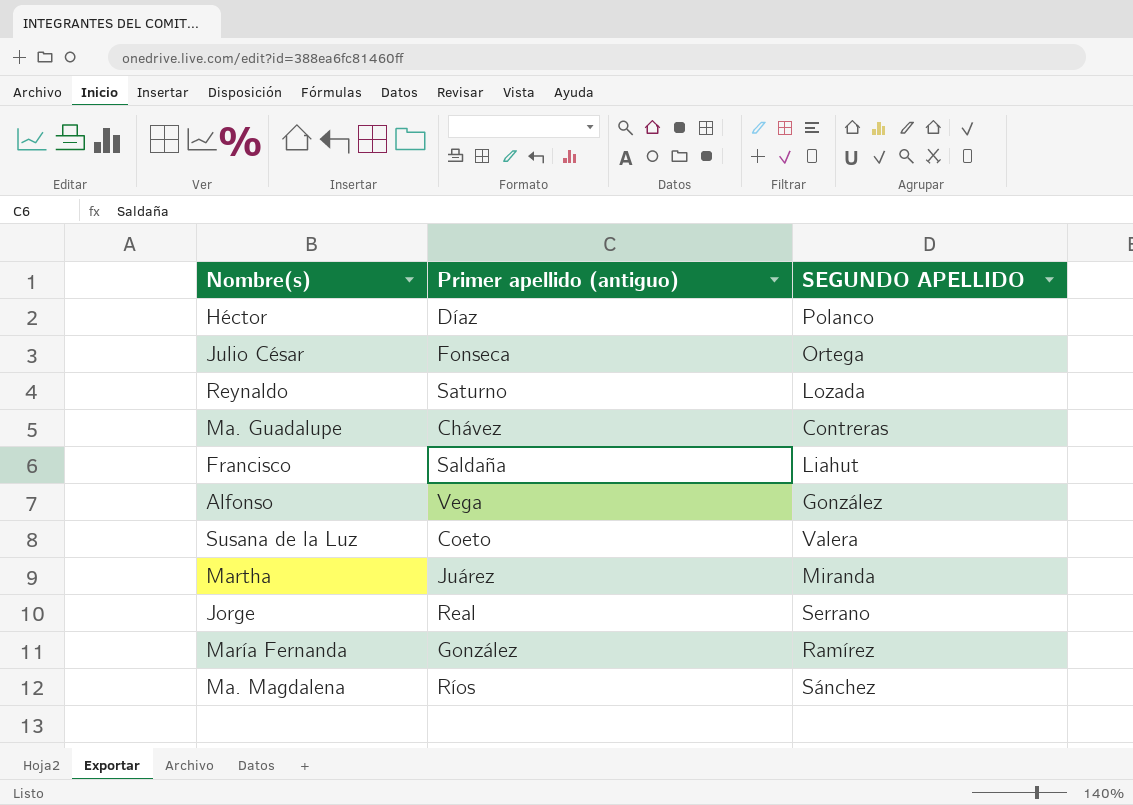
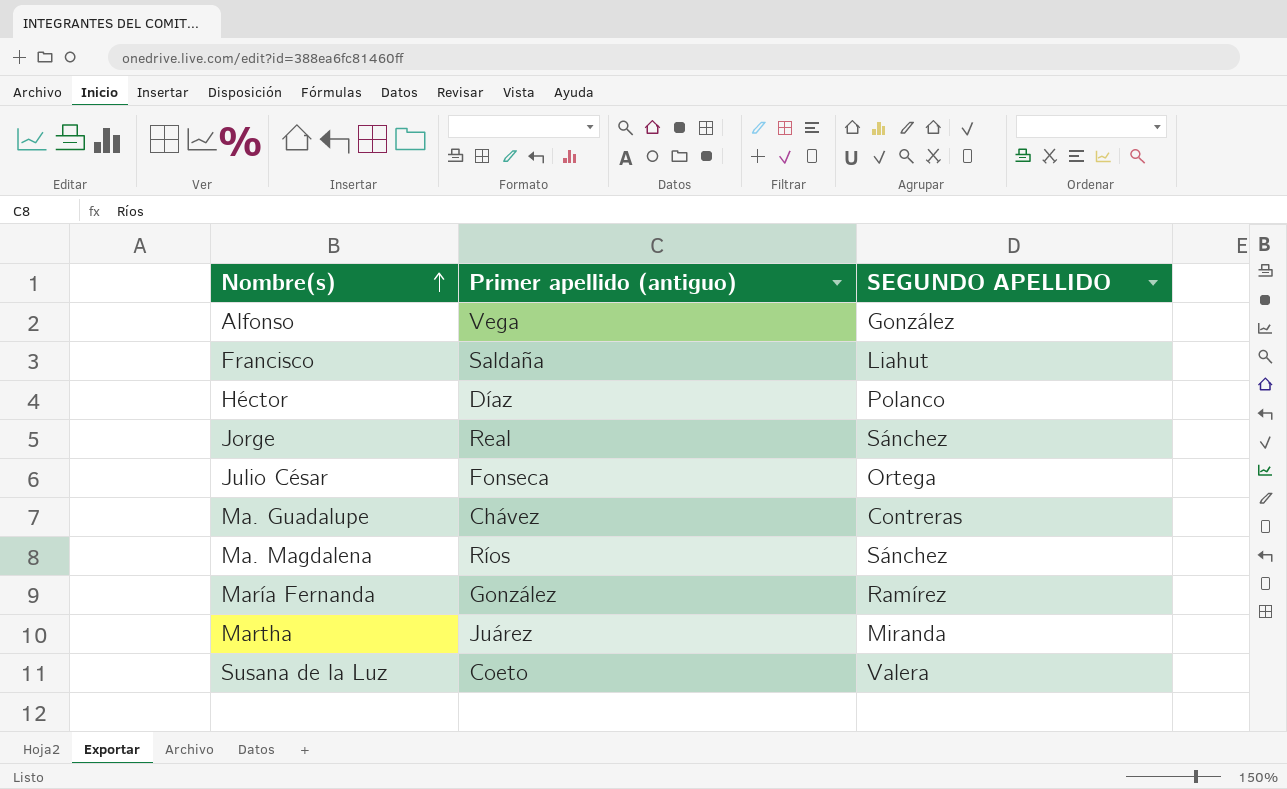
row order: none -> Nombre(s) ascending
row Reynaldo: Saturno | Lozada -> none
Jorge | SEGUNDO APELLIDO: Serrano -> Sánchez

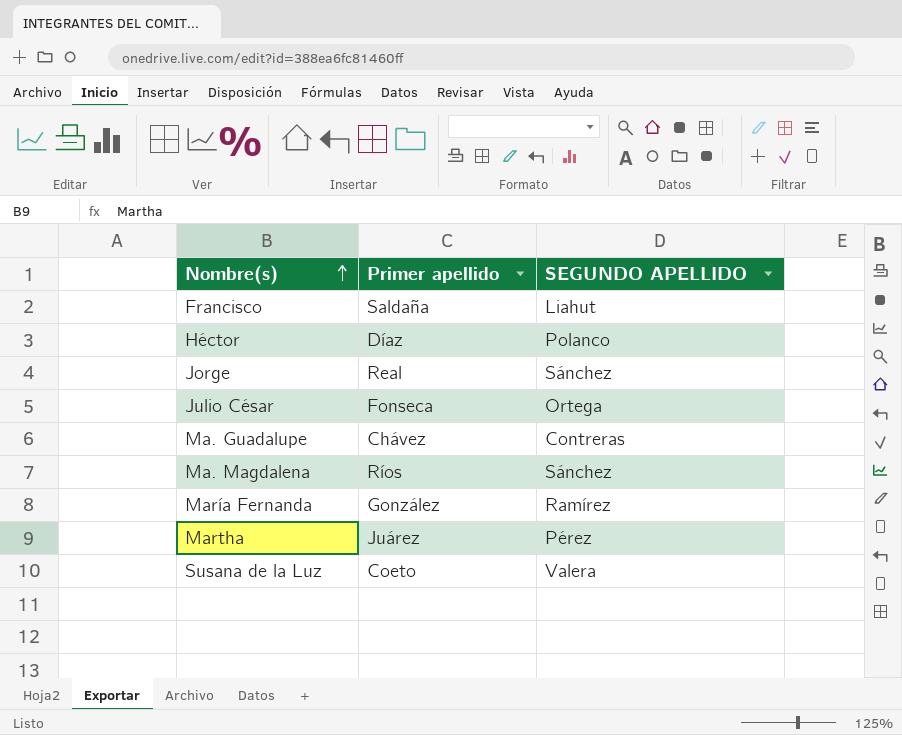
column name: Primer apellido (antiguo) -> Primer apellido
row Alfonso: Vega | González -> none
Martha | SEGUNDO APELLIDO: Miranda -> Pérez

